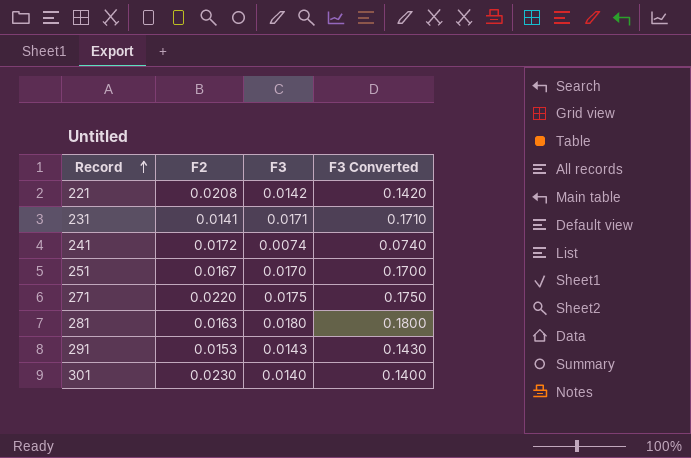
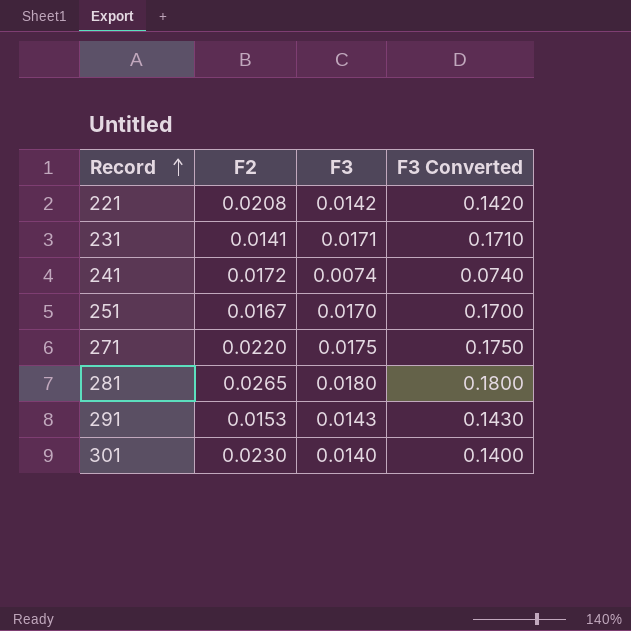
281 | F2: 0.0163 -> 0.0265

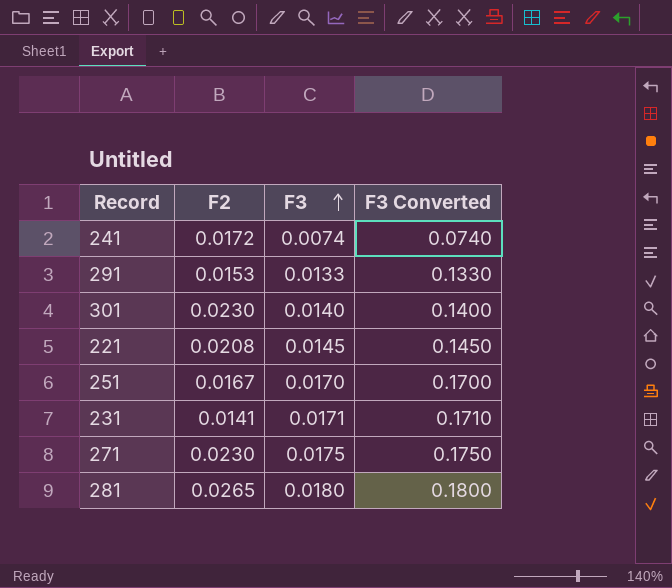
row order: Record ascending -> F3 ascending
291 | F3: 0.0143 -> 0.0133
291 | F3 Converted: 0.1430 -> 0.1330
221 | F3: 0.0142 -> 0.0145
221 | F3 Converted: 0.1420 -> 0.1450
271 | F2: 0.0220 -> 0.0230

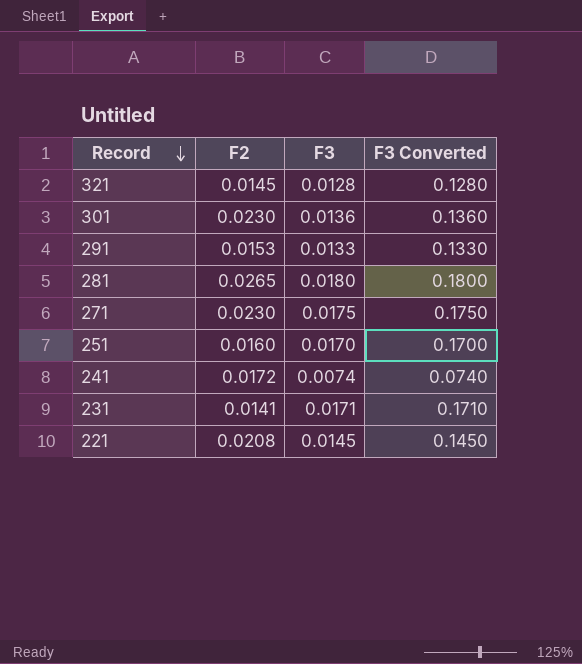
row order: F3 ascending -> Record descending
row 321: none -> 0.0145 | 0.0128 | 0.1280
301 | F3: 0.0140 -> 0.0136
301 | F3 Converted: 0.1400 -> 0.1360
251 | F2: 0.0167 -> 0.0160

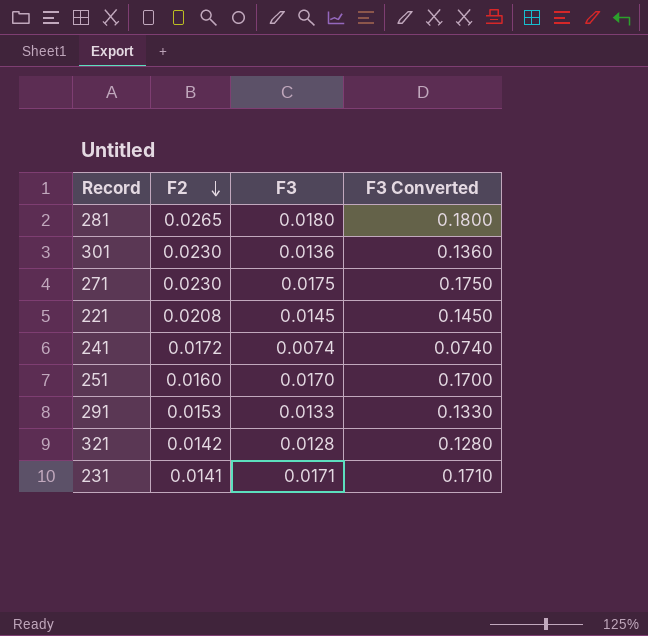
row order: Record descending -> F2 descending
321 | F2: 0.0145 -> 0.0142

